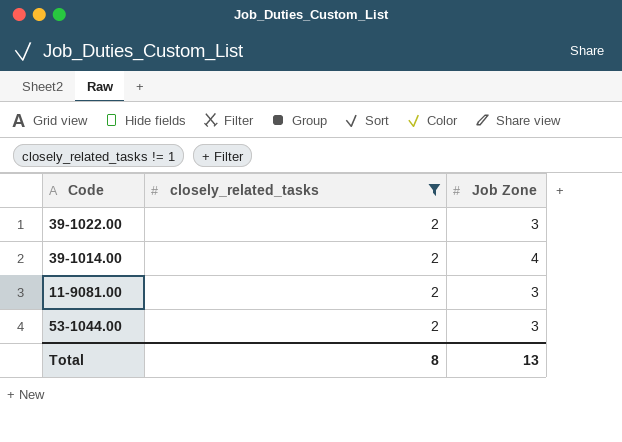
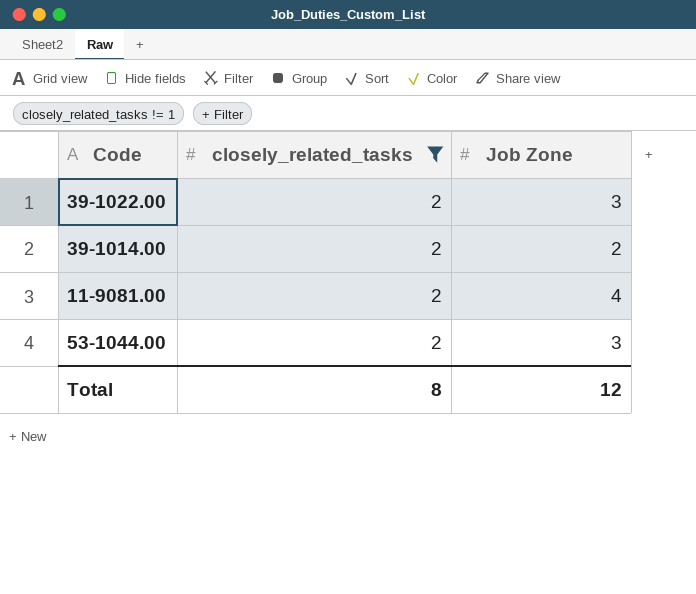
39-1014.00 | Job Zone: 4 -> 2
11-9081.00 | Job Zone: 3 -> 4
Total | Job Zone: 13 -> 12

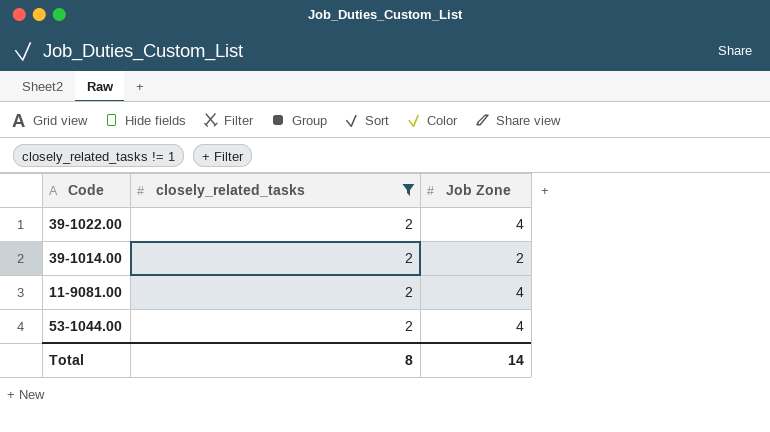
39-1022.00 | Job Zone: 3 -> 4
53-1044.00 | Job Zone: 3 -> 4
Total | Job Zone: 12 -> 14

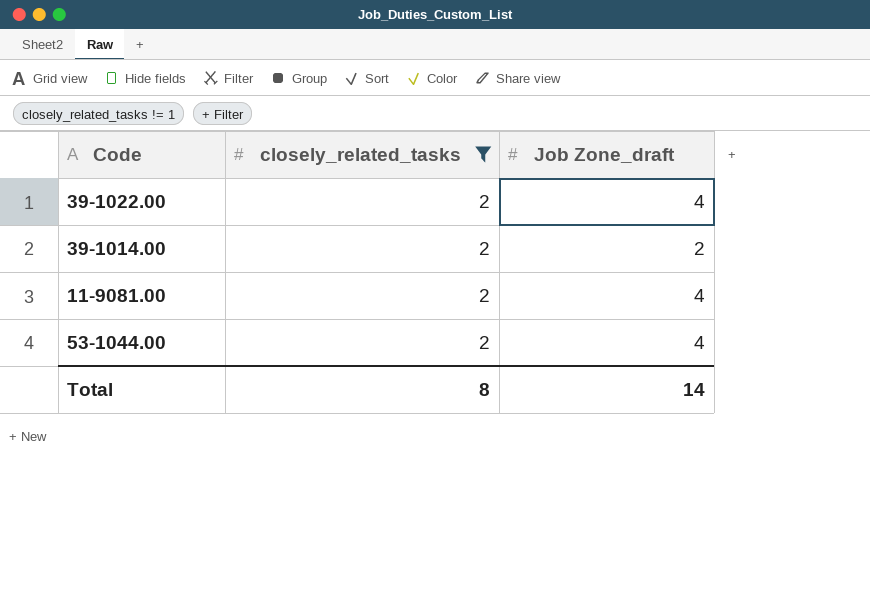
column name: Job Zone -> Job Zone_draft

